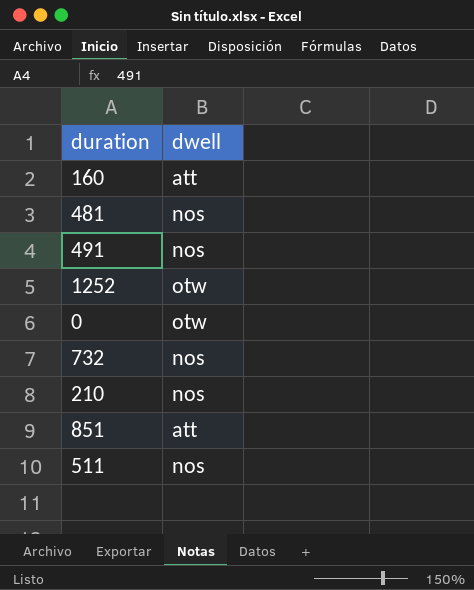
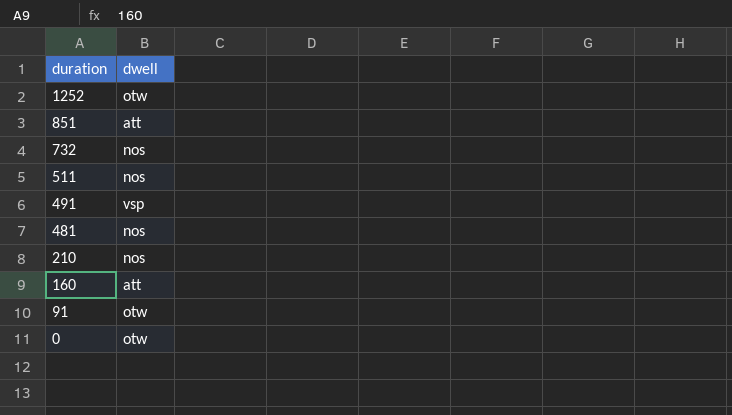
row order: none -> duration descending
491 | dwell: nos -> vsp
row 91: none -> otw

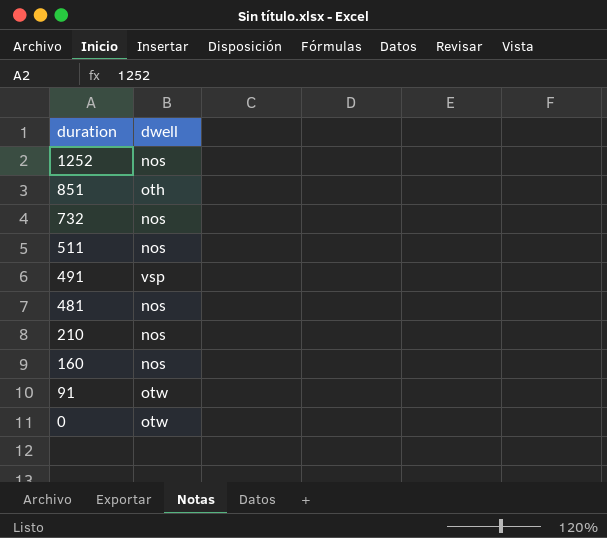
1252 | dwell: otw -> nos
851 | dwell: att -> oth
160 | dwell: att -> nos

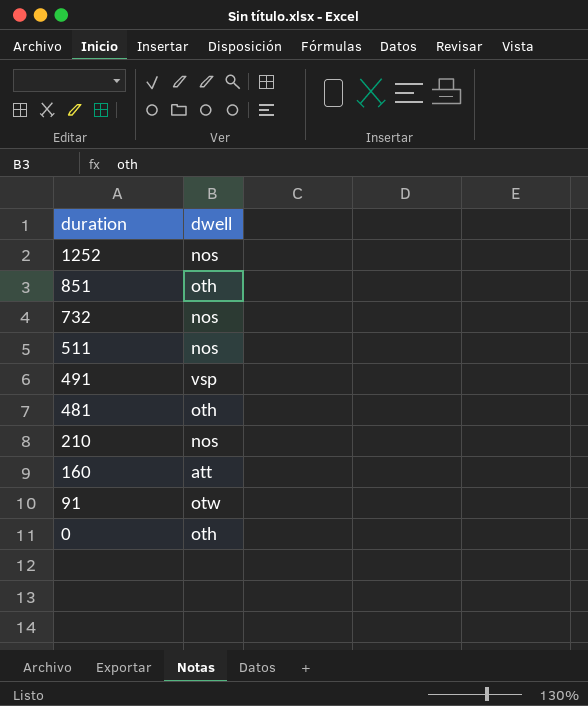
481 | dwell: nos -> oth
160 | dwell: nos -> att
0 | dwell: otw -> oth

